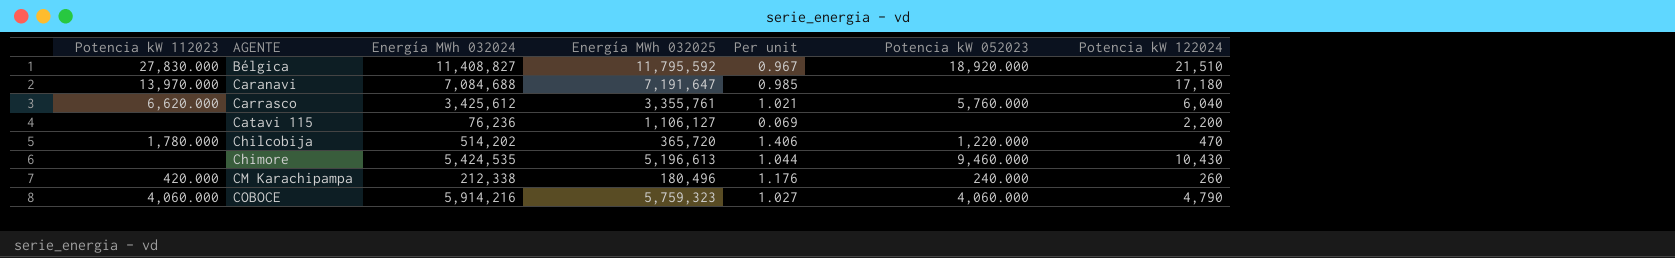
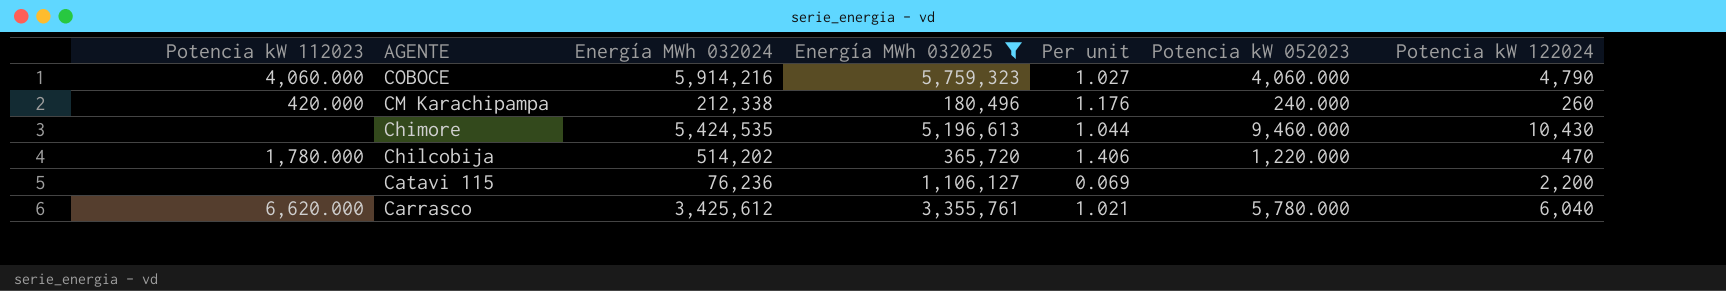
filter: none -> Energía MWh 032025 <= 5,759,323
row order: AGENTE ascending -> AGENTE descending
Carrasco | Potencia kW 052023: 5,760.000 -> 5,780.000

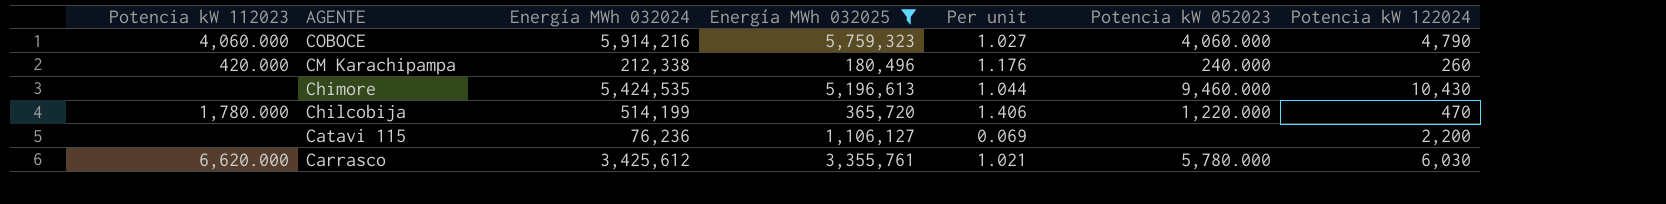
Chilcobija | Energía MWh 032024: 514,202 -> 514,199
Carrasco | Potencia kW 122024: 6,040 -> 6,030

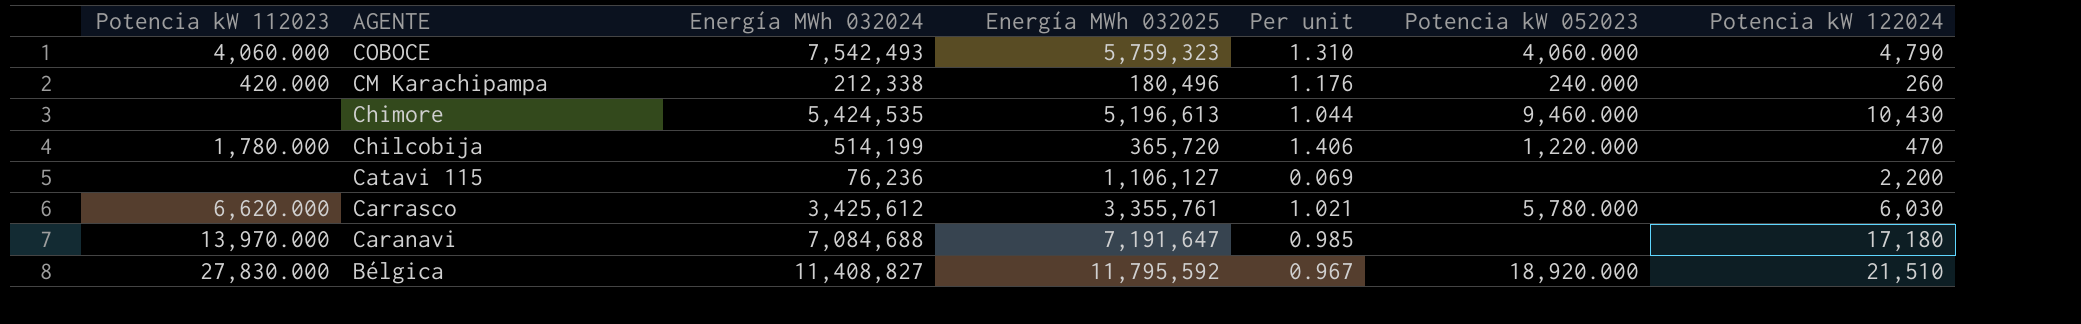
filter: Energía MWh 032025 <= 5,759,323 -> none
COBOCE | Energía MWh 032024: 5,914,216 -> 7,542,493
COBOCE | Per unit: 1.027 -> 1.310

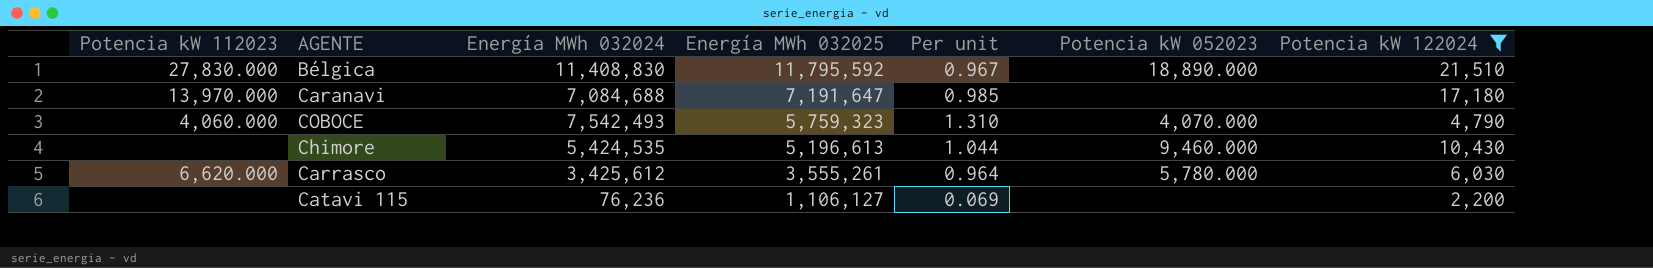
filter: none -> Potencia kW 122024 >= 2,200
row order: AGENTE descending -> Energía MWh 032025 descending
Bélgica | Energía MWh 032024: 11,408,827 -> 11,408,830
Bélgica | Potencia kW 052023: 18,920.000 -> 18,890.000
COBOCE | Potencia kW 052023: 4,060.000 -> 4,070.000
Carrasco | Energía MWh 032025: 3,355,761 -> 3,555,261
Carrasco | Per unit: 1.021 -> 0.964

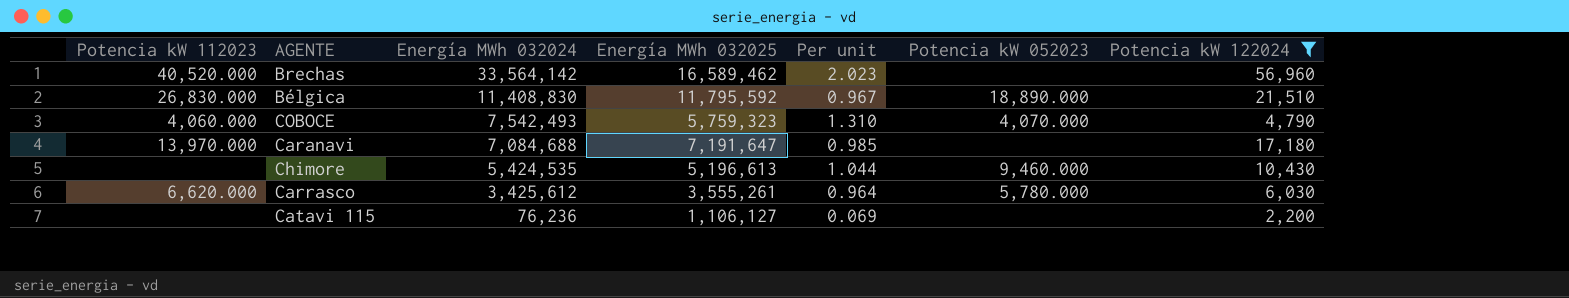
row order: Energía MWh 032025 descending -> Energía MWh 032024 descending
row Brechas: none -> 40,520.000 | 33,564,142 | 16,589,462 | 2.023 | none | 56,960
Bélgica | Potencia kW 112023: 27,830.000 -> 26,830.000

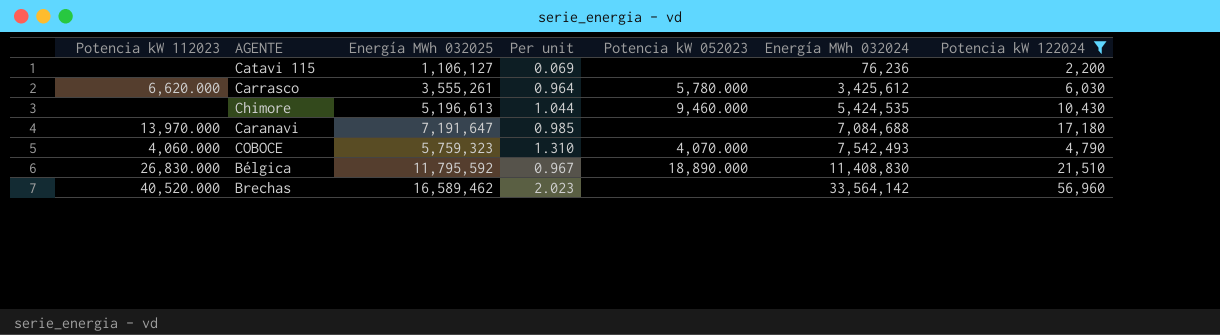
row order: Energía MWh 032024 descending -> Energía MWh 032024 ascending
column Energía MWh 032024 | position: 3 -> 6

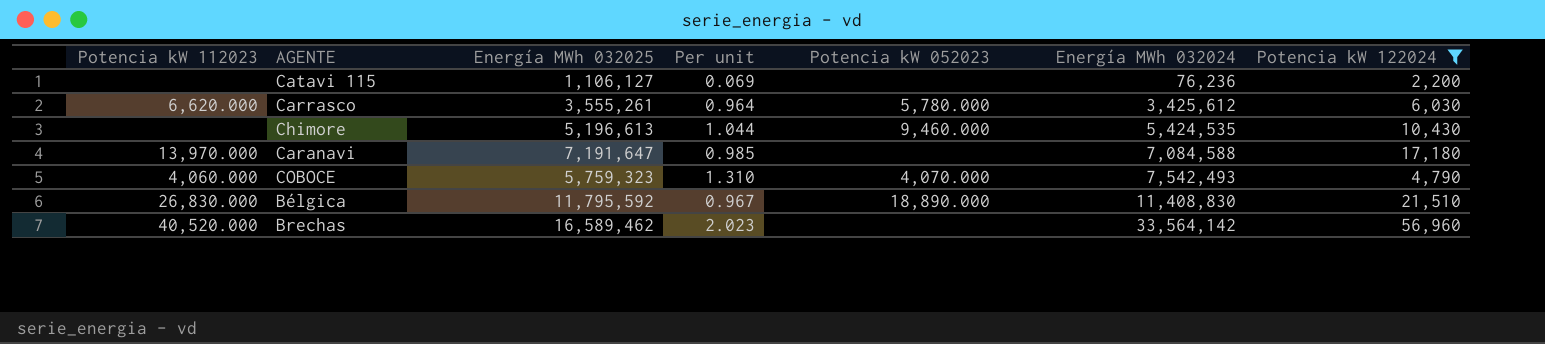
Caranavi | Energía MWh 032024: 7,084,688 -> 7,084,588

